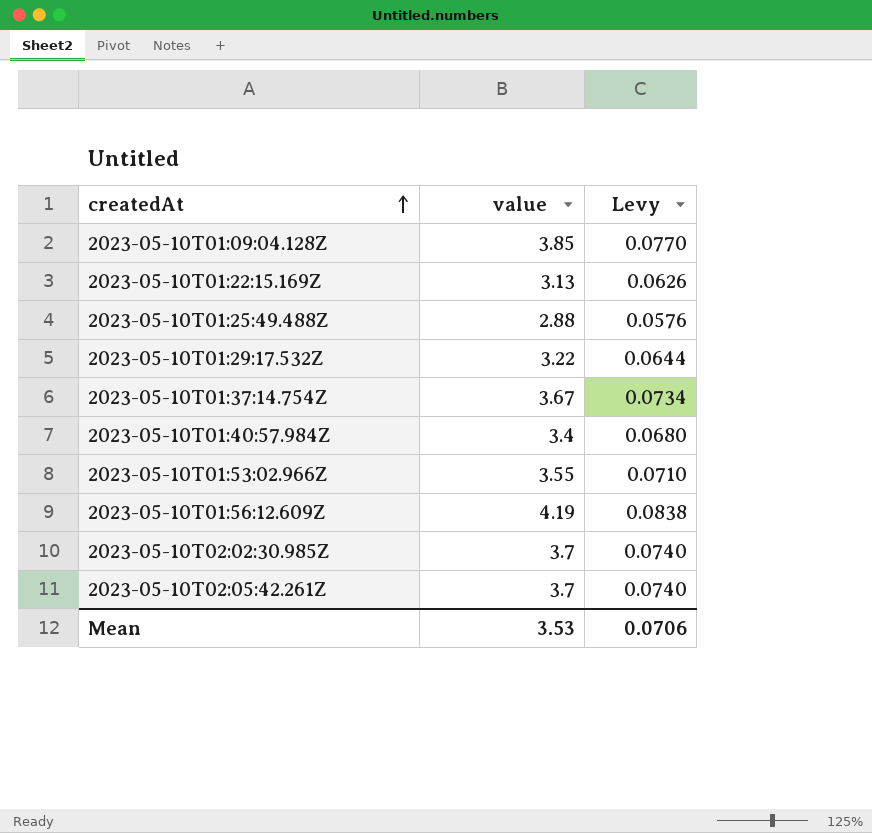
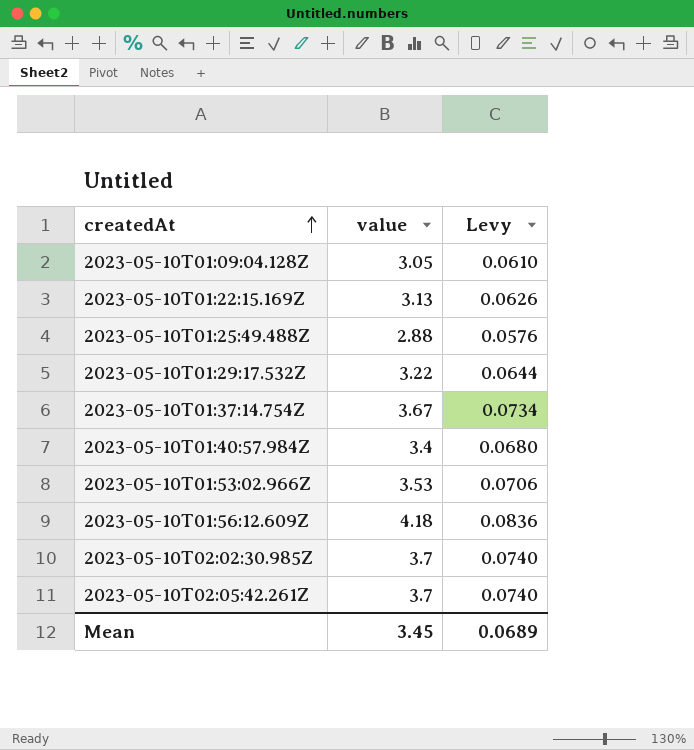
2023-05-10T01:09:04.128Z | value: 3.85 -> 3.05
2023-05-10T01:09:04.128Z | Levy: 0.0770 -> 0.0610
2023-05-10T01:53:02.966Z | value: 3.55 -> 3.53
2023-05-10T01:53:02.966Z | Levy: 0.0710 -> 0.0706
2023-05-10T01:56:12.609Z | value: 4.19 -> 4.18
2023-05-10T01:56:12.609Z | Levy: 0.0838 -> 0.0836
Mean | value: 3.53 -> 3.45
Mean | Levy: 0.0706 -> 0.0689

